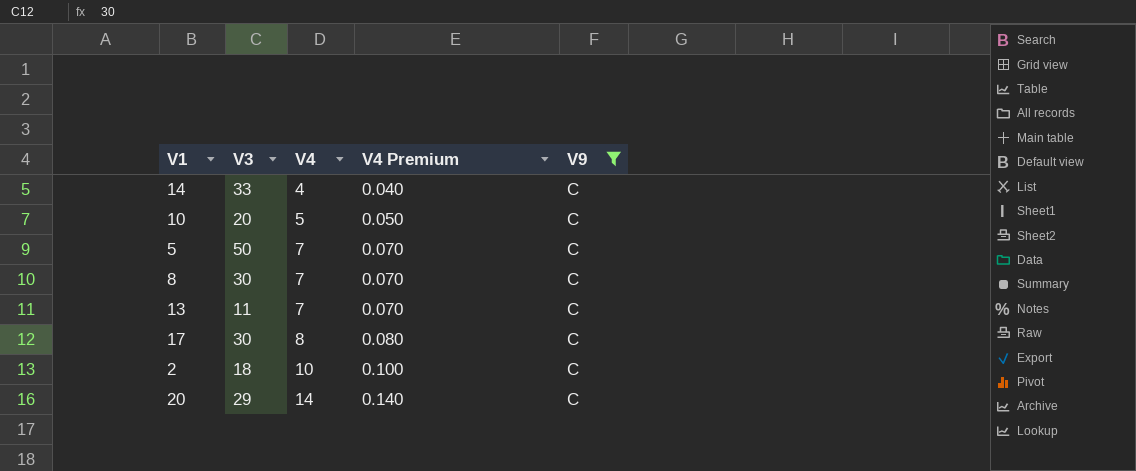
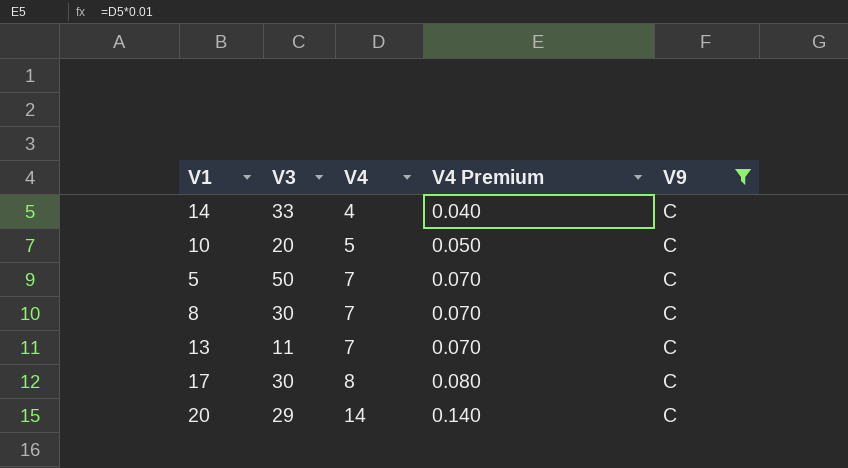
row 2: 18 | 10 | 0.100 | C -> none

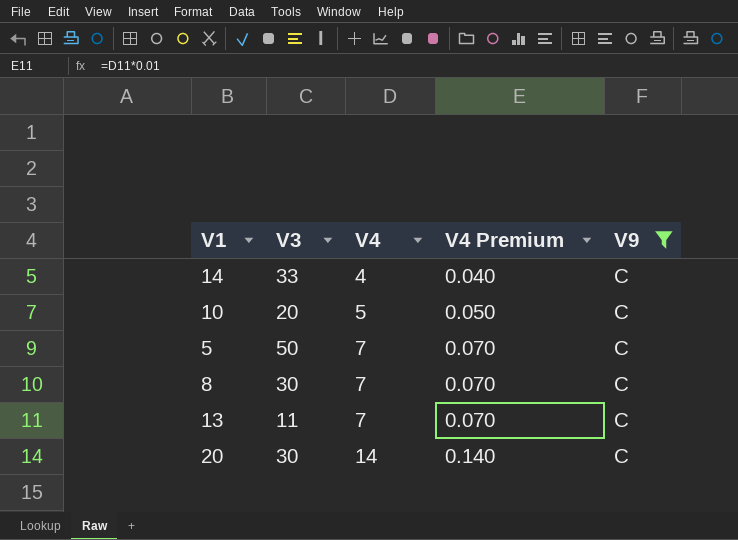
row 17: 30 | 8 | 0.080 | C -> none
20 | V3: 29 -> 30

